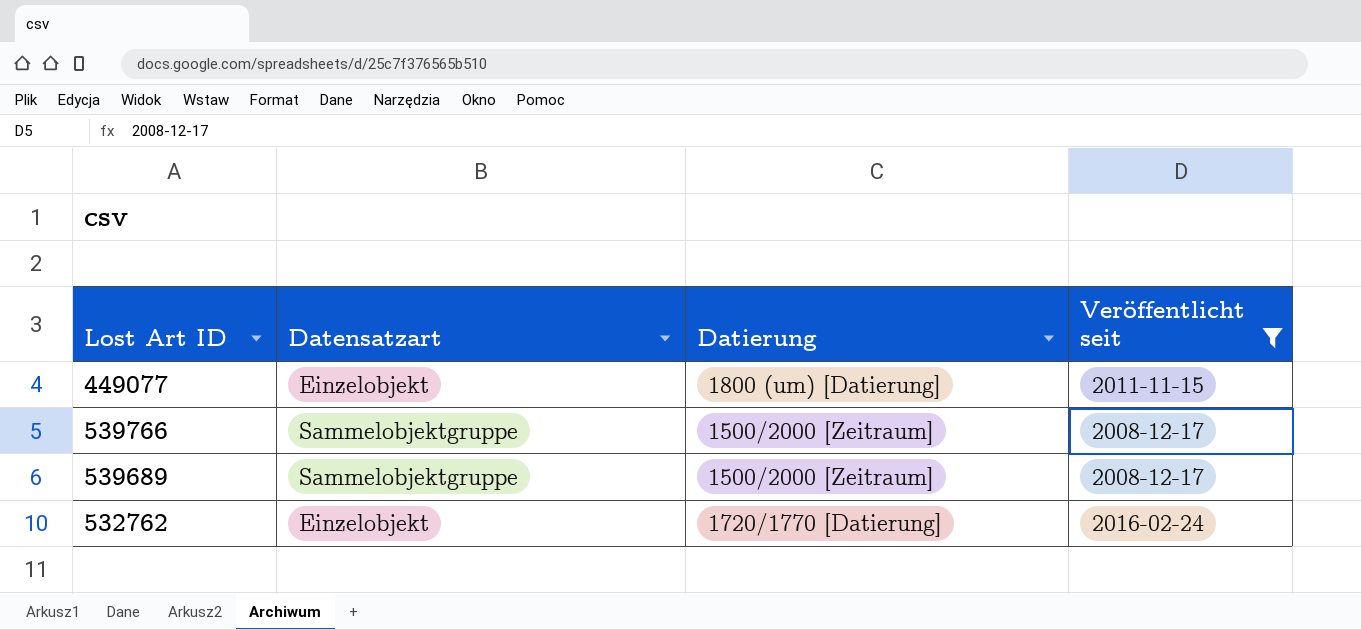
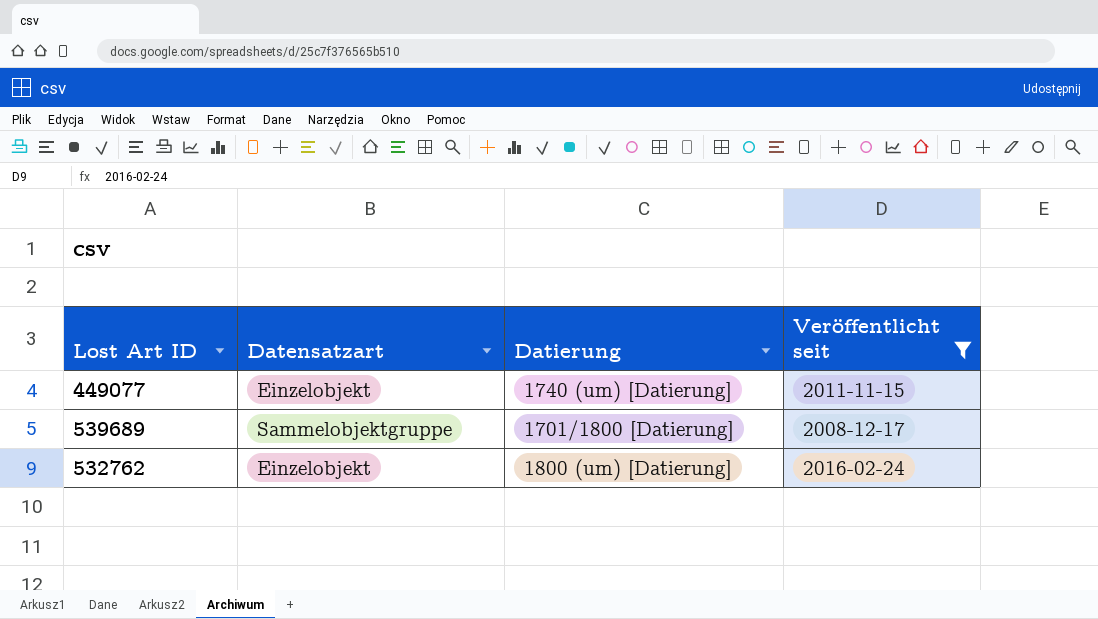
row 539766: Sammelobjektgruppe | 1500/2000 [Zeitraum] | 2008-12-17 -> none
449077 | Datierung: 1800 (um) [Datierung] -> 1740 (um) [Datierung]
539689 | Datierung: 1500/2000 [Zeitraum] -> 1701/1800 [Datierung]
532762 | Datierung: 1720/1770 [Datierung] -> 1800 (um) [Datierung]

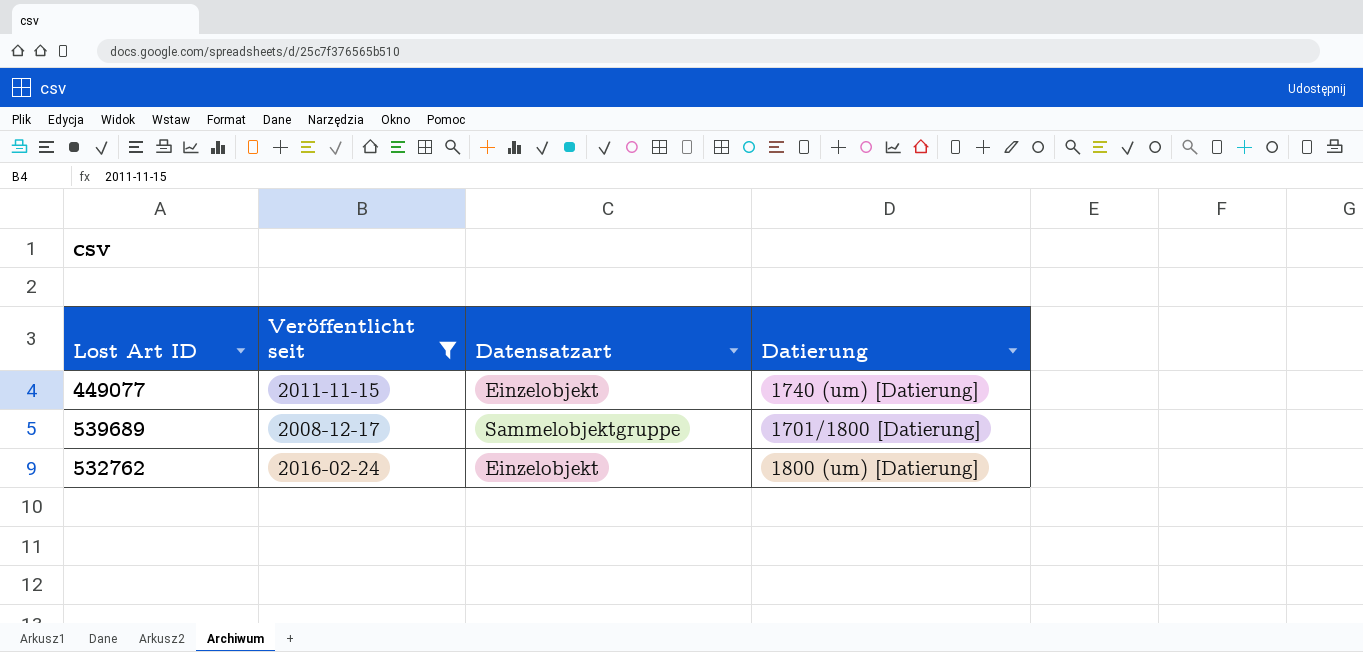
column Veröffentlicht seit | position: 4 -> 2

